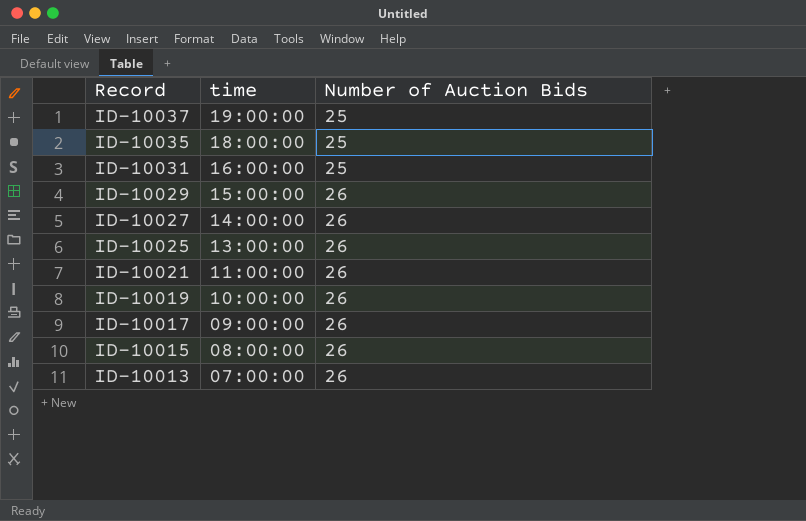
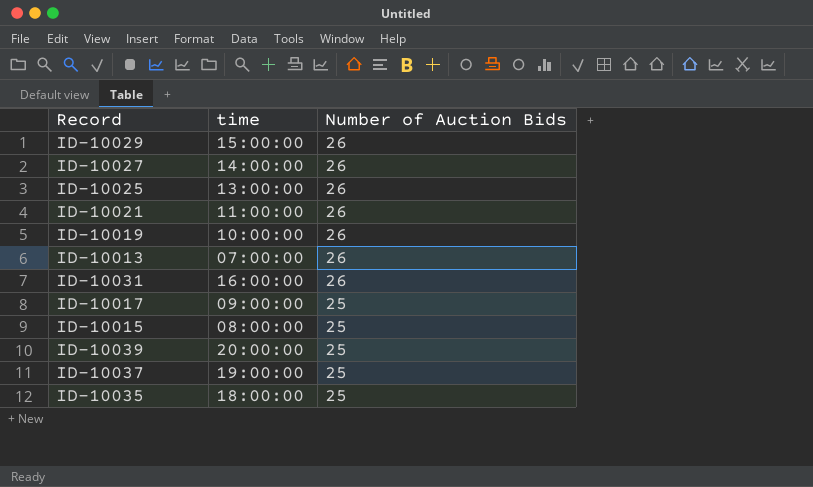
row order: Record descending -> Number of Auction Bids descending
ID-10031 | Number of Auction Bids: 25 -> 26
ID-10017 | Number of Auction Bids: 26 -> 25
ID-10015 | Number of Auction Bids: 26 -> 25
row ID-10039: none -> 20:00:00 | 25

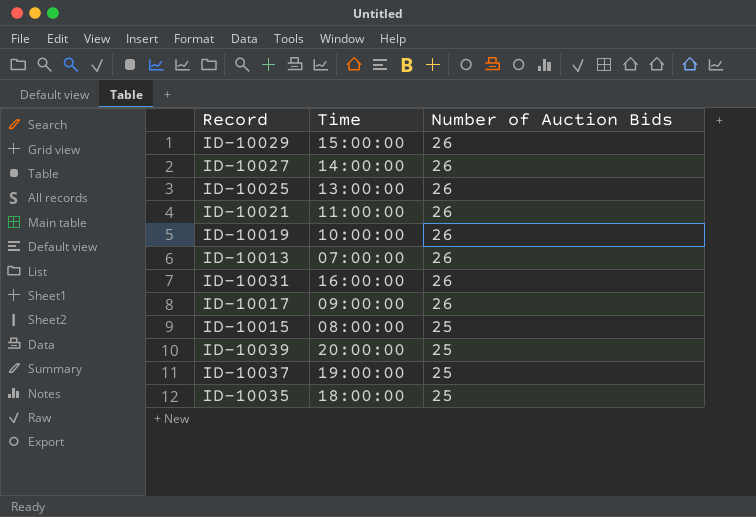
column name: time -> Time
ID-10017 | Number of Auction Bids: 25 -> 26

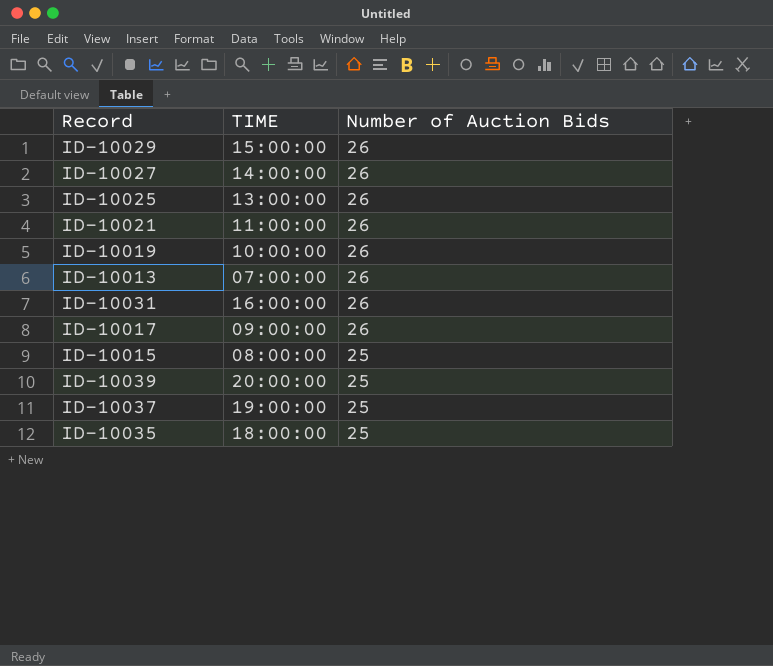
column name: Time -> TIME

